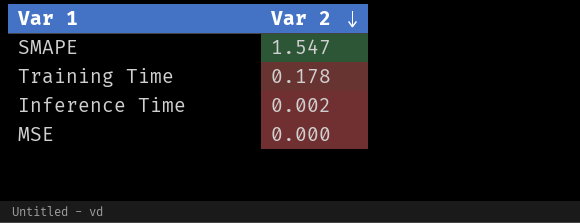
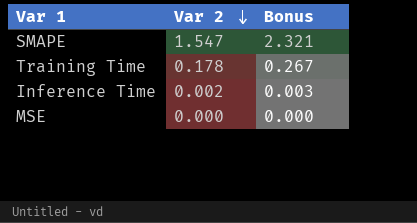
column Bonus | formula: none -> [Var 2] * 1.5

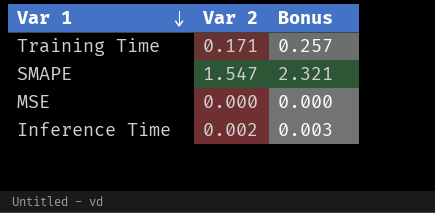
row order: Var 2 descending -> Var 1 descending
Training Time | Var 2: 0.178 -> 0.171
Training Time | Bonus: 0.267 -> 0.257

